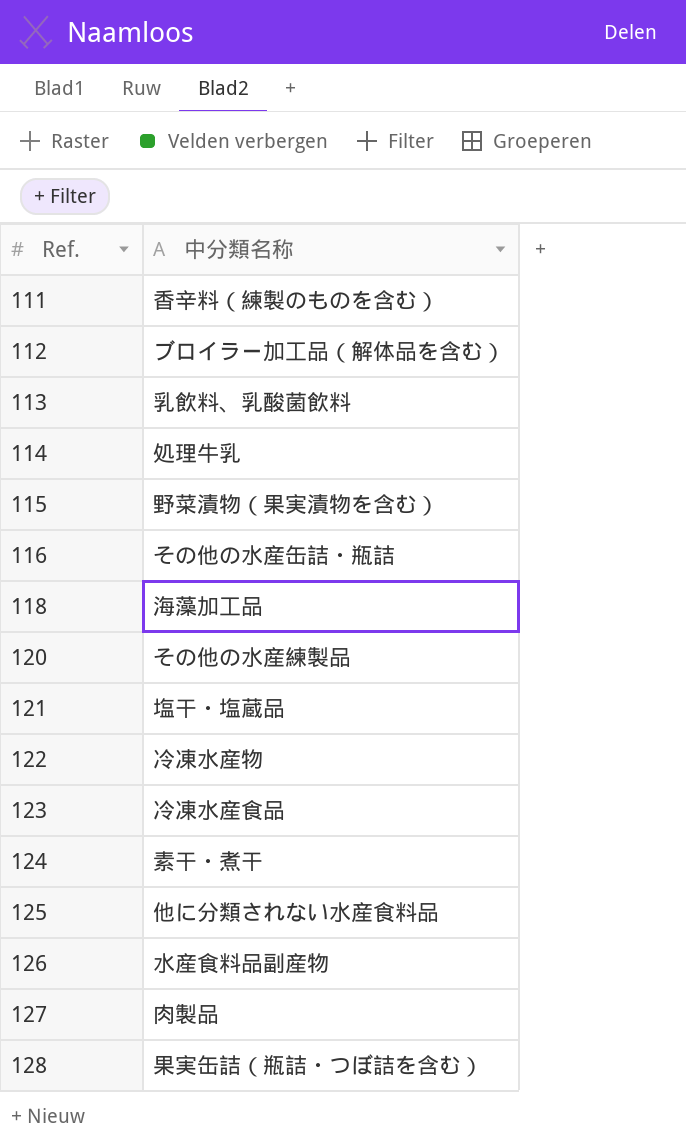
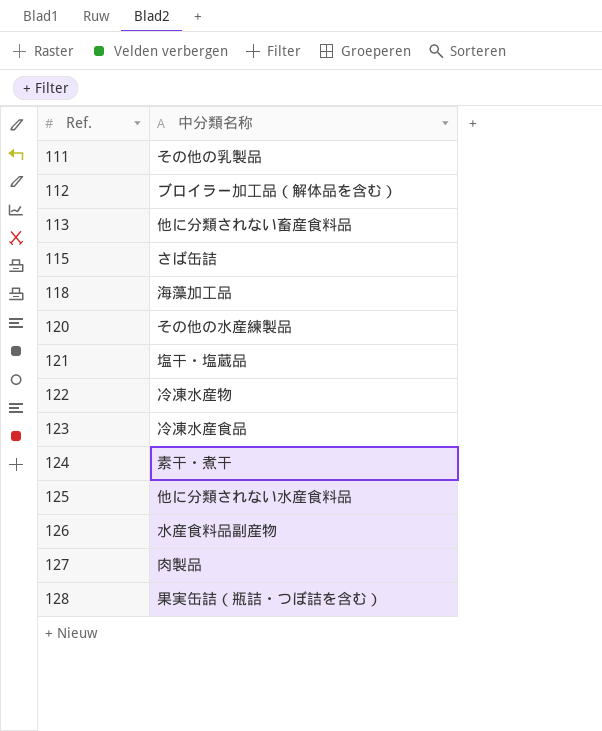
row 114: 処理牛乳 -> none
row 116: その他の水産缶詰・瓶詰 -> none
111 | 中分類名称: 香辛料（練製のものを含む） -> その他の乳製品
113 | 中分類名称: 乳飲料、乳酸菌飲料 -> 他に分類されない畜産食料品
115 | 中分類名称: 野菜漬物（果実漬物を含む） -> さば缶詰

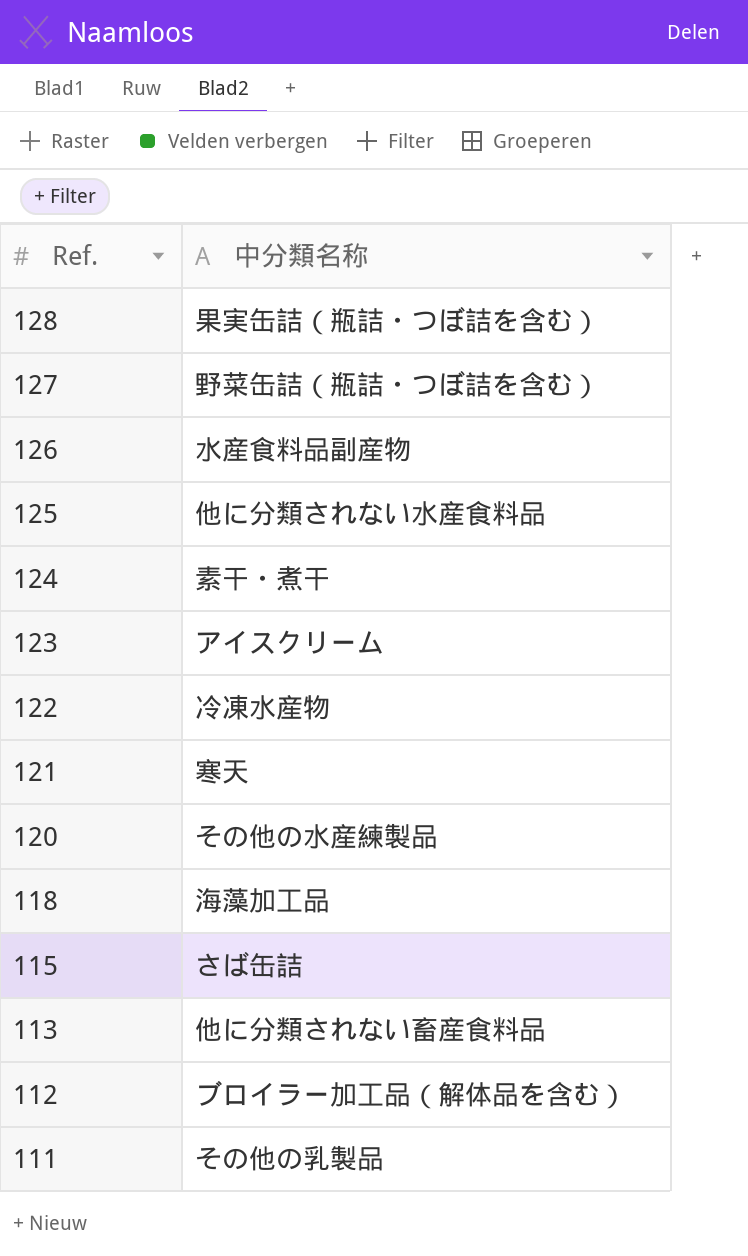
row order: Ref. ascending -> Ref. descending
127 | 中分類名称: 肉製品 -> 野菜缶詰（瓶詰・つぼ詰を含む）
123 | 中分類名称: 冷凍水産食品 -> アイスクリーム
121 | 中分類名称: 塩干・塩蔵品 -> 寒天

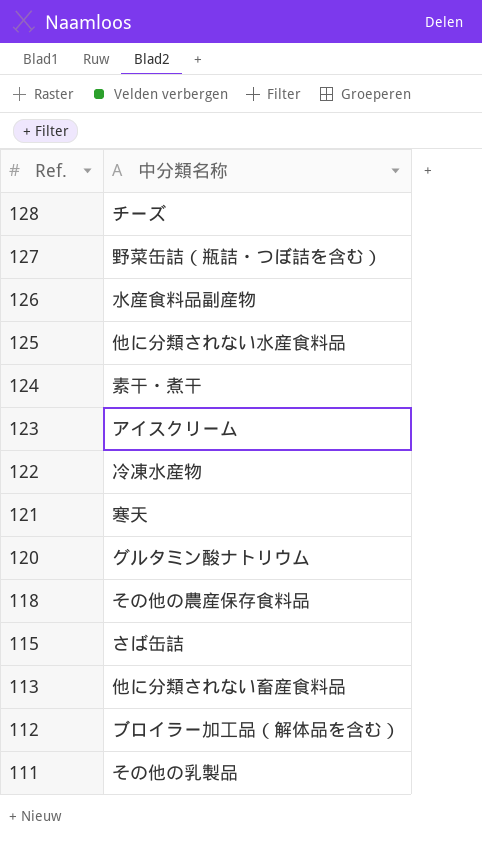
128 | 中分類名称: 果実缶詰（瓶詰・つぼ詰を含む） -> チーズ
120 | 中分類名称: その他の水産練製品 -> グルタミン酸ナトリウム
118 | 中分類名称: 海藻加工品 -> その他の農産保存食料品

